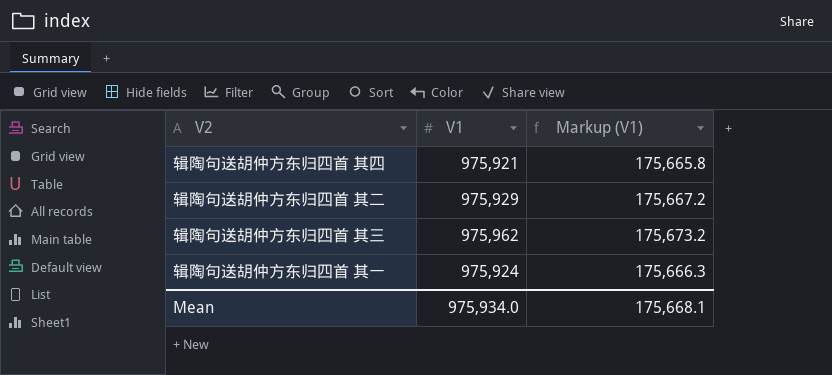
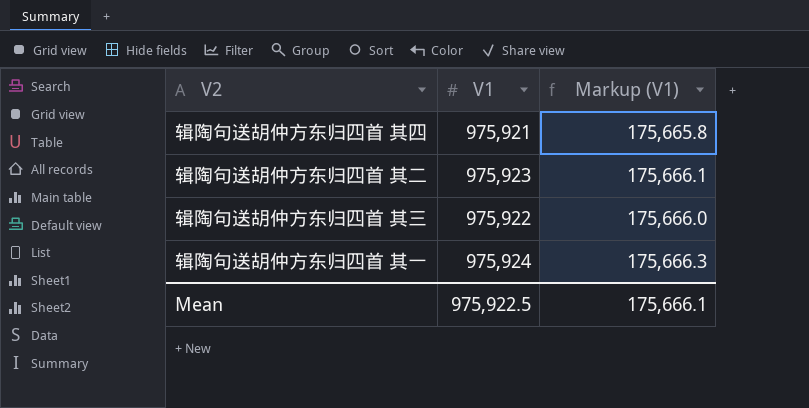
辑陶句送胡仲方东归四首 其二 | V1: 975,929 -> 975,923
辑陶句送胡仲方东归四首 其二 | Markup (V1): 175,667.2 -> 175,666.1
辑陶句送胡仲方东归四首 其三 | V1: 975,962 -> 975,922
辑陶句送胡仲方东归四首 其三 | Markup (V1): 175,673.2 -> 175,666.0
Mean | V1: 975,934.0 -> 975,922.5
Mean | Markup (V1): 175,668.1 -> 175,666.1

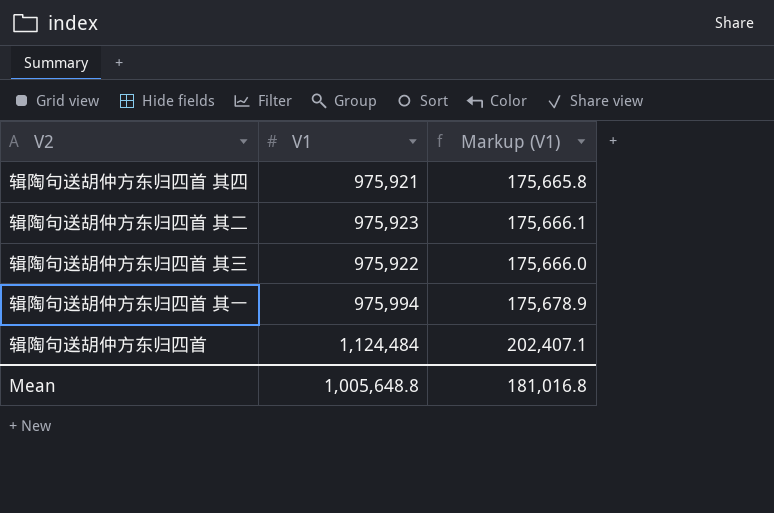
辑陶句送胡仲方东归四首 其一 | V1: 975,924 -> 975,994
辑陶句送胡仲方东归四首 其一 | Markup (V1): 175,666.3 -> 175,678.9
row 辑陶句送胡仲方东归四首: none -> 1,124,484 | 202,407.1
Mean | V1: 975,922.5 -> 1,005,648.8
Mean | Markup (V1): 175,666.1 -> 181,016.8

